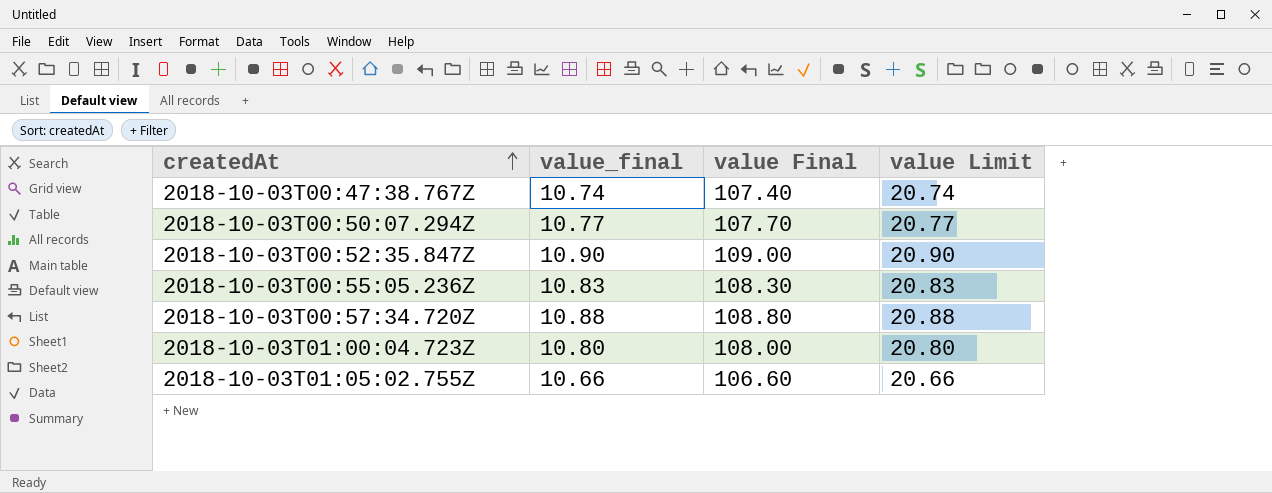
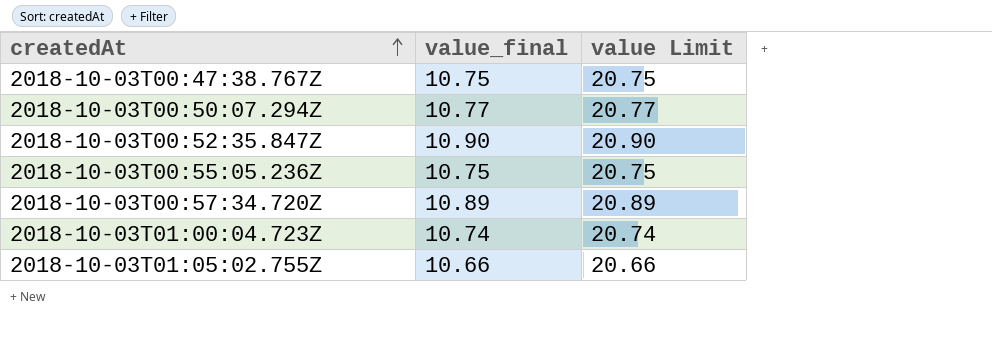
column value Final | formula: [value_final] * 10 -> none
2018-10-03T00:47:38.767Z | value_final: 10.74 -> 10.75
2018-10-03T00:47:38.767Z | value Limit: 20.74 -> 20.75
2018-10-03T00:55:05.236Z | value_final: 10.83 -> 10.75
2018-10-03T00:55:05.236Z | value Limit: 20.83 -> 20.75
2018-10-03T00:57:34.720Z | value_final: 10.88 -> 10.89
2018-10-03T00:57:34.720Z | value Limit: 20.88 -> 20.89
2018-10-03T01:00:04.723Z | value_final: 10.80 -> 10.74
2018-10-03T01:00:04.723Z | value Limit: 20.80 -> 20.74

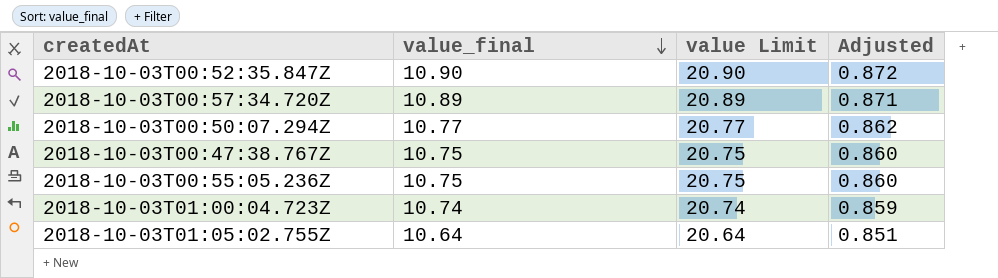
row order: createdAt ascending -> value_final descending
column Adjusted | formula: none -> [value_final] * 0.08
2018-10-03T01:05:02.755Z | value_final: 10.66 -> 10.64
2018-10-03T01:05:02.755Z | value Limit: 20.66 -> 20.64

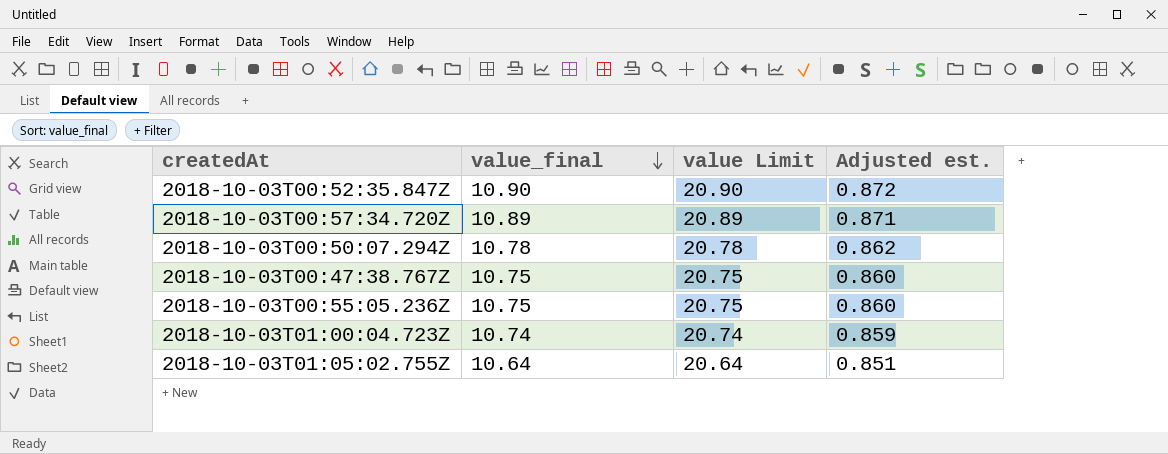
column name: Adjusted -> Adjusted est.
2018-10-03T00:50:07.294Z | value_final: 10.77 -> 10.78
2018-10-03T00:50:07.294Z | value Limit: 20.77 -> 20.78

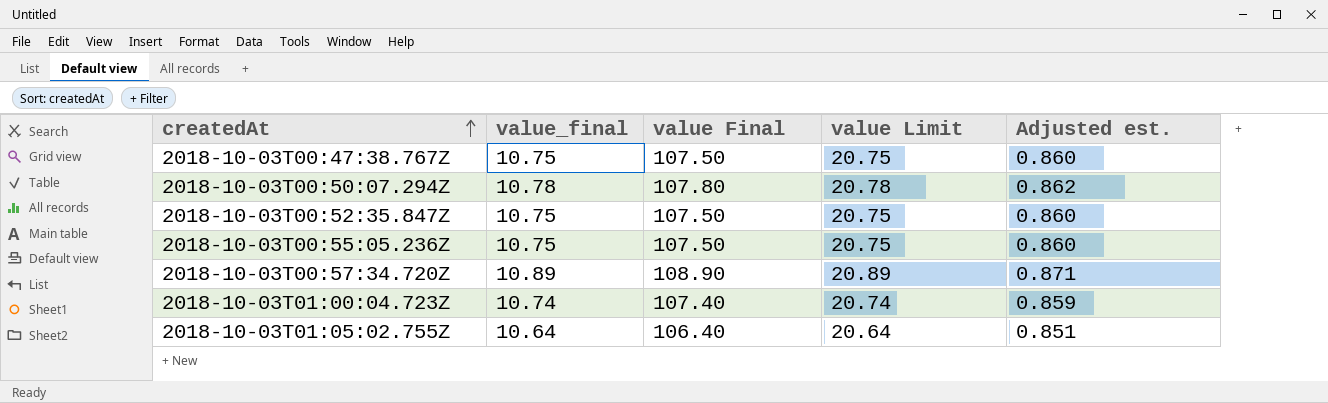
row order: value_final descending -> createdAt ascending
column value Final | formula: none -> [value_final] * 10
2018-10-03T00:52:35.847Z | value_final: 10.90 -> 10.75
2018-10-03T00:52:35.847Z | value Limit: 20.90 -> 20.75
2018-10-03T00:52:35.847Z | Adjusted est.: 0.872 -> 0.860

